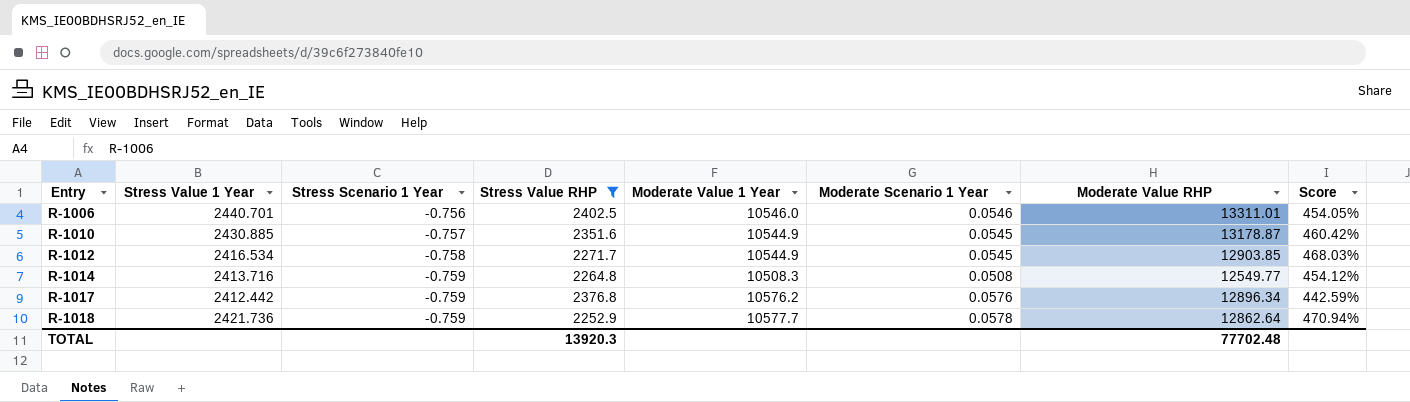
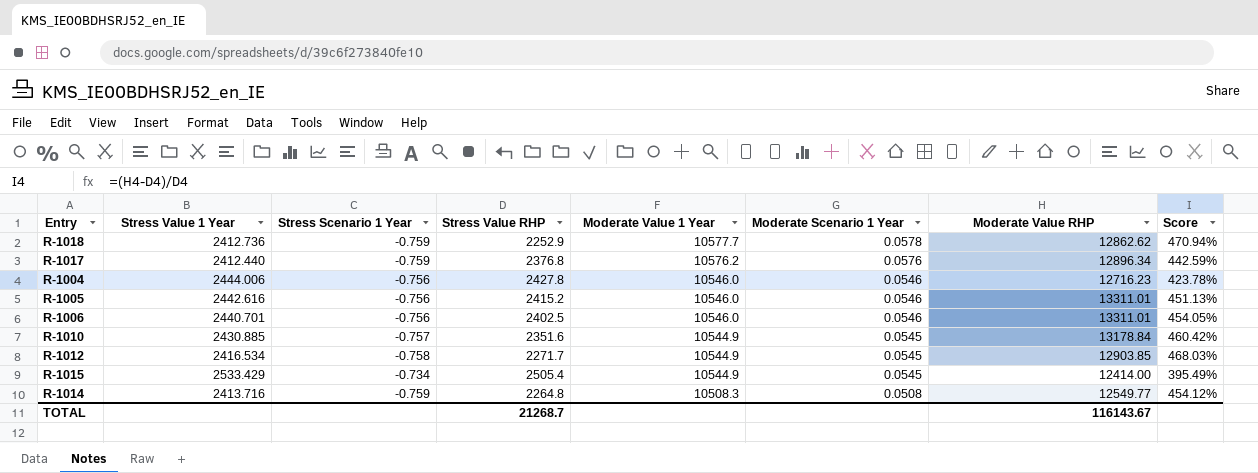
filter: Stress Value RHP <= 2402.5 -> none
row order: Entry ascending -> Moderate Value 1 Year descending
R-1018 | Stress Value 1 Year: 2421.736 -> 2412.736
R-1018 | Moderate Value RHP: 12862.64 -> 12862.62
R-1017 | Stress Value 1 Year: 2412.442 -> 2412.440
R-1010 | Moderate Value RHP: 13178.87 -> 13178.84
TOTAL | Stress Value RHP: 13920.3 -> 21268.7
TOTAL | Moderate Value RHP: 77702.48 -> 116143.67

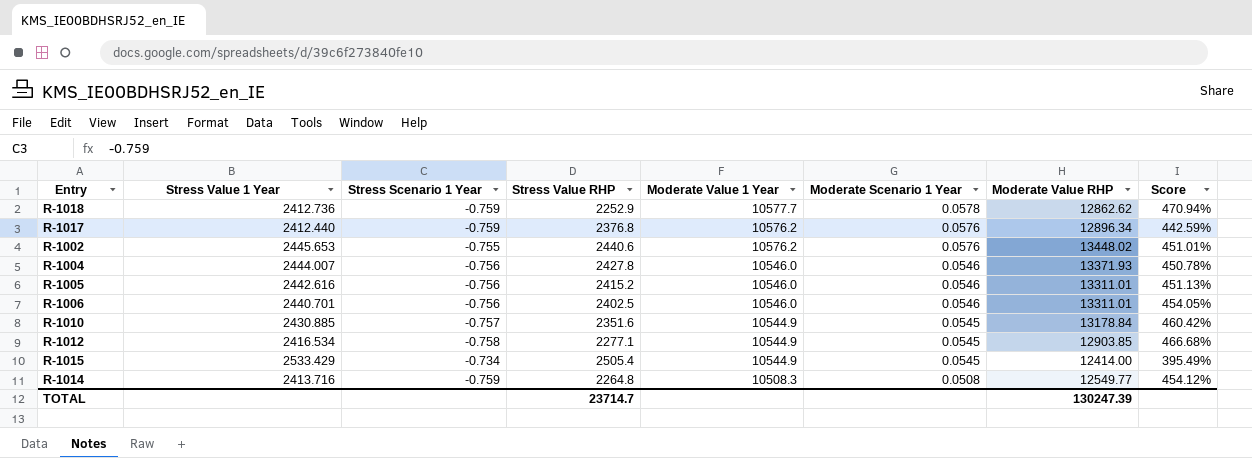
row R-1002: none -> 2445.653 | -0.755 | 2440.6 | 10576.2 | 0.0576 | 13448.02 | 451.01%
R-1004 | Stress Value 1 Year: 2444.006 -> 2444.007
R-1004 | Moderate Value RHP: 12716.23 -> 13371.93
R-1004 | Score: 423.78% -> 450.78%
R-1012 | Stress Value RHP: 2271.7 -> 2277.1
R-1012 | Score: 468.03% -> 466.68%
TOTAL | Stress Value RHP: 21268.7 -> 23714.7
TOTAL | Moderate Value RHP: 116143.67 -> 130247.39

